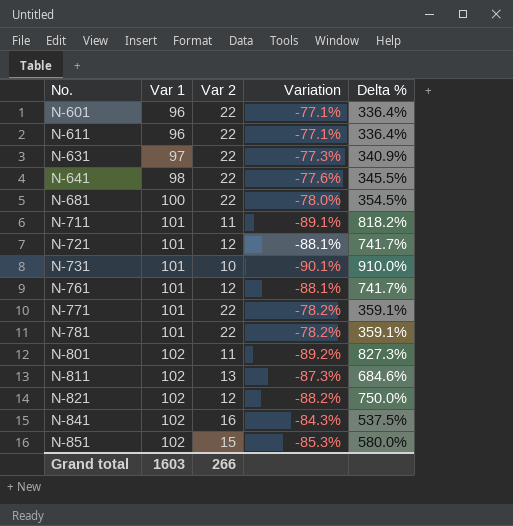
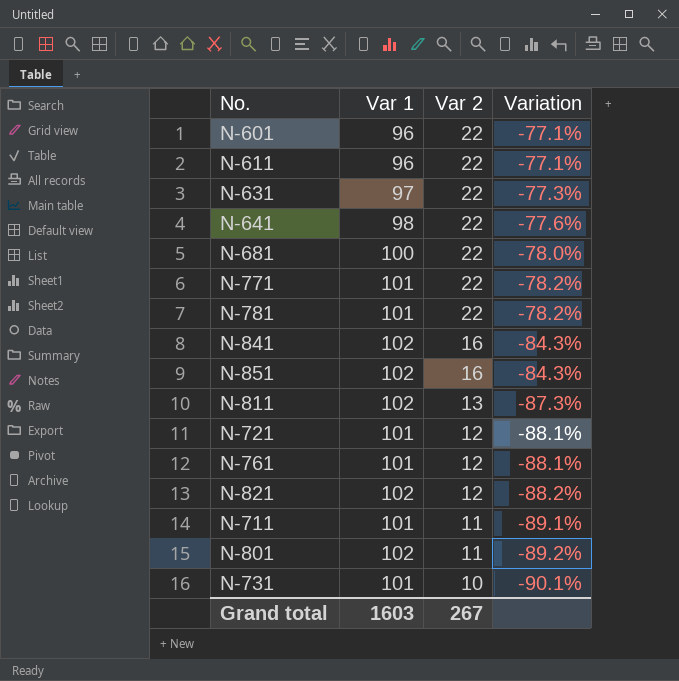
row order: No. ascending -> Var 2 descending
column Delta % | formula: ([Var 1] - [Var 2]) / [Var 2] -> none
N-851 | Var 2: 15 -> 16
N-851 | Variation: -85.3% -> -84.3%
Grand total | Var 2: 266 -> 267

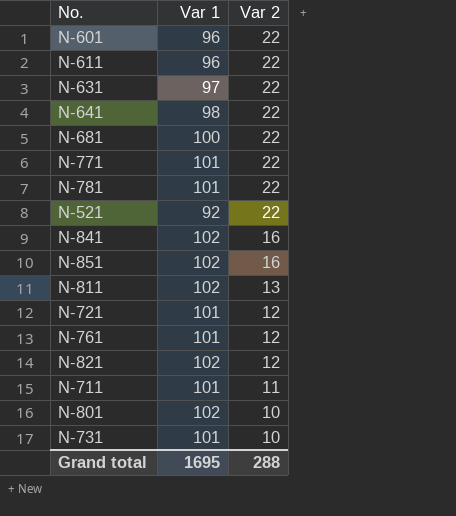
column Variation | formula: ([Var 2] - [Var 1]) / [Var 1] -> none
row N-521: none -> 92 | 22
N-801 | Var 2: 11 -> 10
Grand total | Var 1: 1603 -> 1695
Grand total | Var 2: 267 -> 288

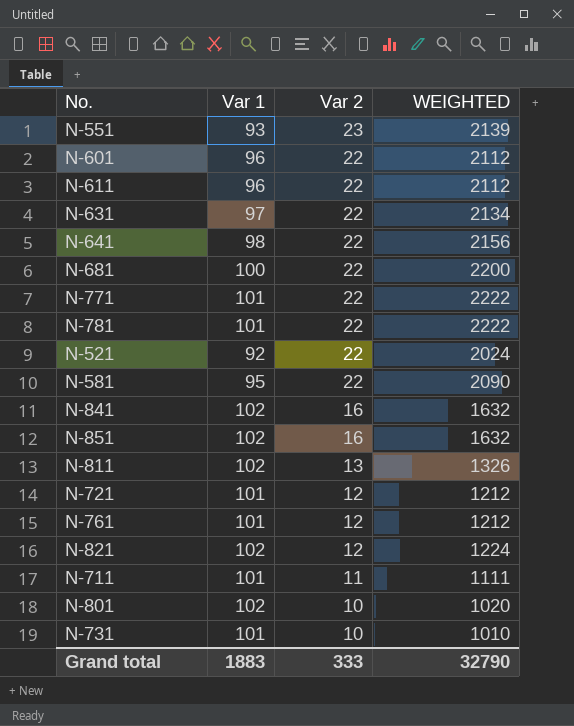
column WEIGHTED | formula: none -> [Var 1] * [Var 2]
row N-551: none -> 93 | 23 | 2139
row N-581: none -> 95 | 22 | 2090
Grand total | Var 1: 1695 -> 1883
Grand total | Var 2: 288 -> 333

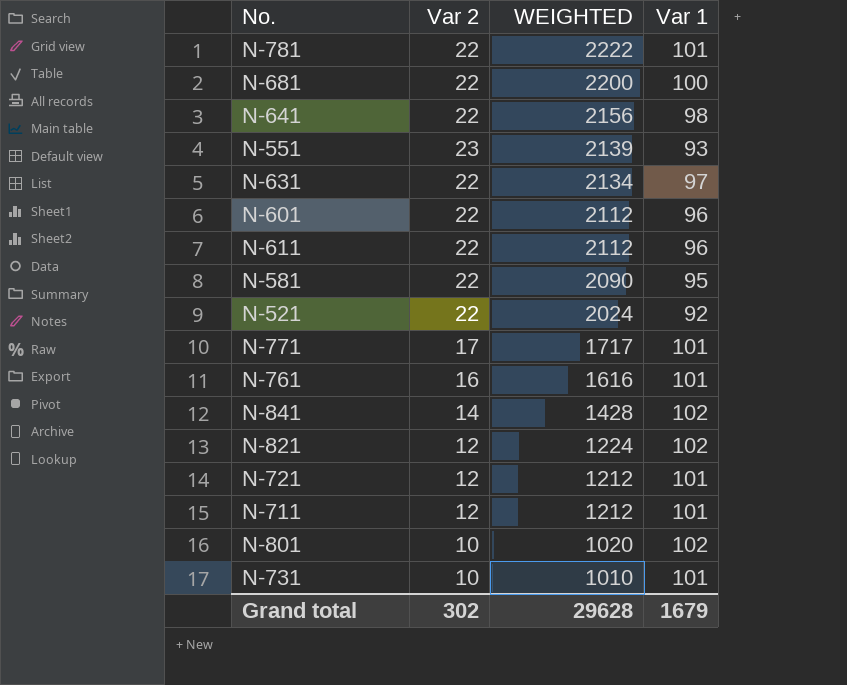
row order: Var 2 descending -> WEIGHTED descending
column Var 1 | position: 2 -> 4
row N-851: 102 | 16 | 1632 -> none
row N-811: 102 | 13 | 1326 -> none
N-771 | Var 2: 22 -> 17
N-771 | WEIGHTED: 2222 -> 1717
N-761 | Var 2: 12 -> 16
N-761 | WEIGHTED: 1212 -> 1616
N-841 | Var 2: 16 -> 14
N-841 | WEIGHTED: 1632 -> 1428
N-711 | Var 2: 11 -> 12
N-711 | WEIGHTED: 1111 -> 1212
Grand total | Var 2: 333 -> 302
Grand total | WEIGHTED: 32790 -> 29628
Grand total | Var 1: 1883 -> 1679

